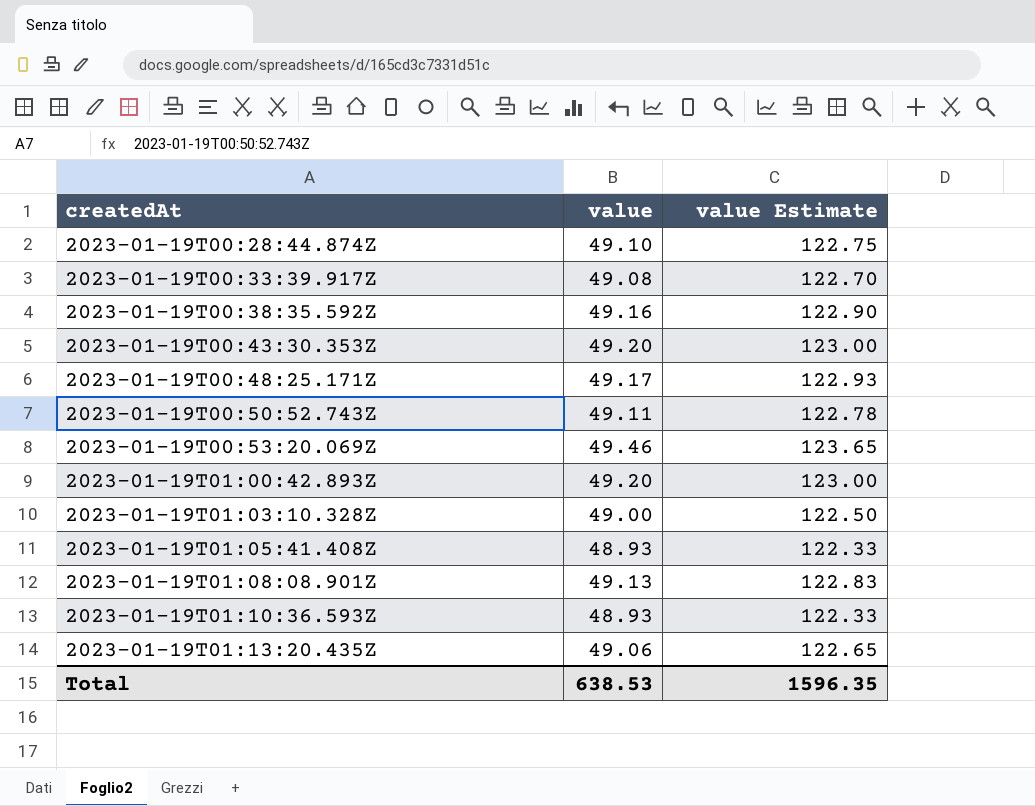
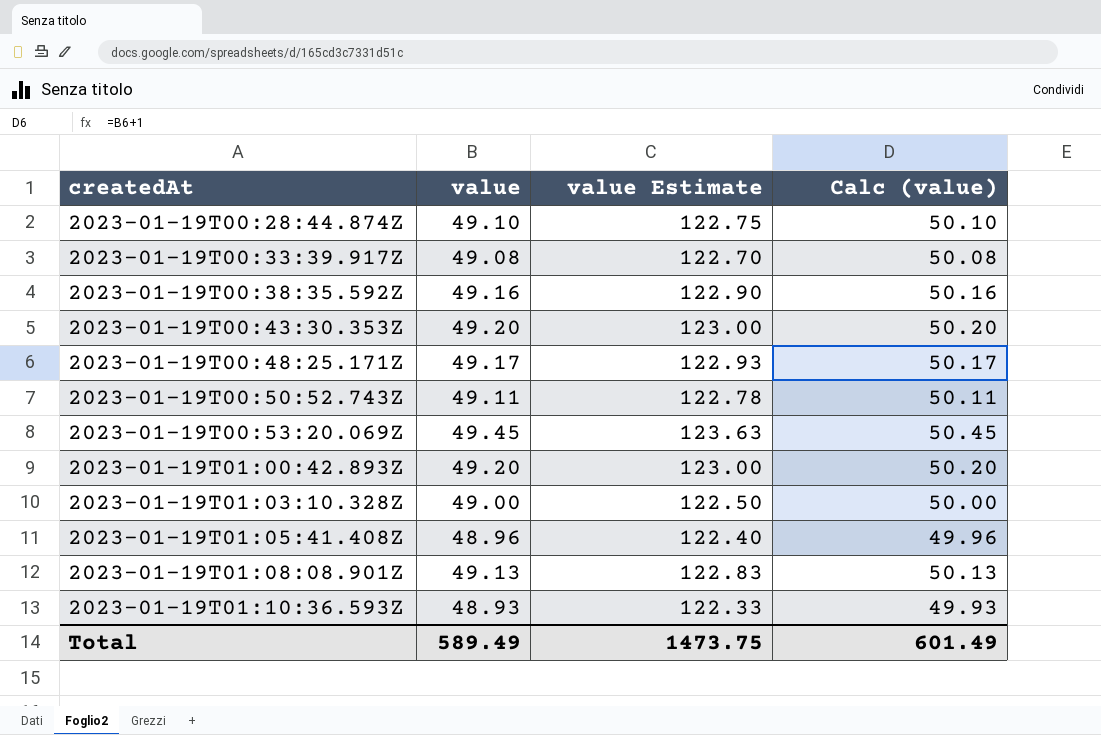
column Calc (value) | formula: none -> [value] + 1
row 2023-01-19T01:13:20.435Z: 49.06 | 122.65 -> none
2023-01-19T00:53:20.069Z | value: 49.46 -> 49.45
2023-01-19T00:53:20.069Z | value Estimate: 123.65 -> 123.63
2023-01-19T01:05:41.408Z | value: 48.93 -> 48.96
2023-01-19T01:05:41.408Z | value Estimate: 122.33 -> 122.40
Total | value: 638.53 -> 589.49
Total | value Estimate: 1596.35 -> 1473.75

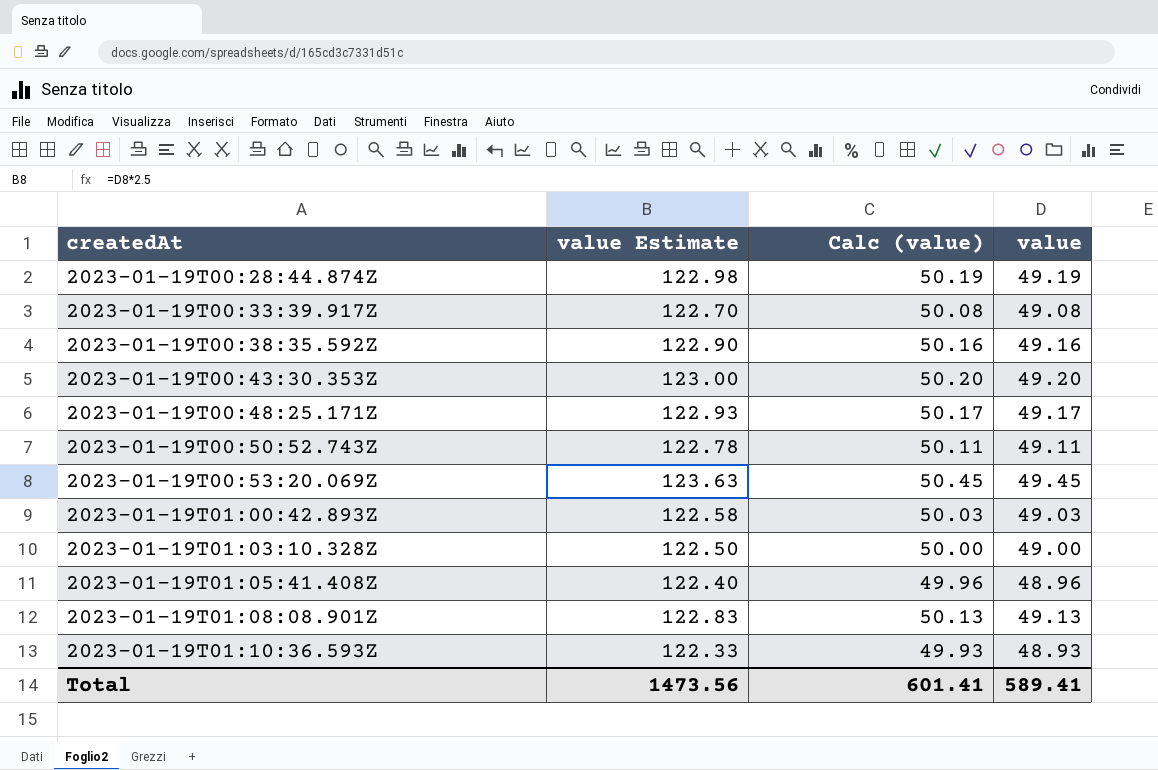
column value | position: 2 -> 4
2023-01-19T00:28:44.874Z | value Estimate: 122.75 -> 122.98
2023-01-19T00:28:44.874Z | Calc (value): 50.10 -> 50.19
2023-01-19T00:28:44.874Z | value: 49.10 -> 49.19
2023-01-19T01:00:42.893Z | value Estimate: 123.00 -> 122.58
2023-01-19T01:00:42.893Z | Calc (value): 50.20 -> 50.03
2023-01-19T01:00:42.893Z | value: 49.20 -> 49.03
Total | value Estimate: 1473.75 -> 1473.56
Total | Calc (value): 601.49 -> 601.41
Total | value: 589.49 -> 589.41

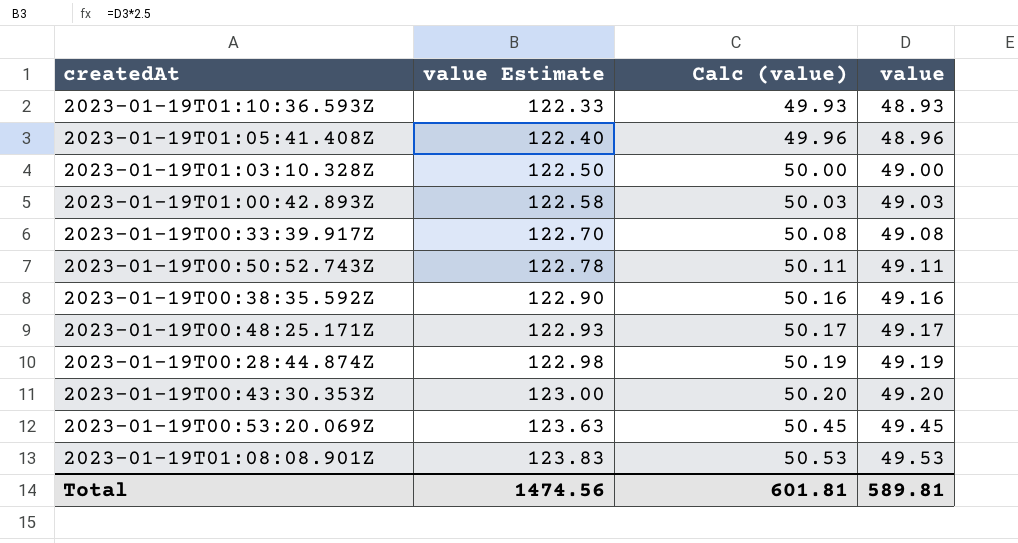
row order: createdAt ascending -> value Estimate ascending
2023-01-19T01:08:08.901Z | value Estimate: 122.83 -> 123.83
2023-01-19T01:08:08.901Z | Calc (value): 50.13 -> 50.53
2023-01-19T01:08:08.901Z | value: 49.13 -> 49.53
Total | value Estimate: 1473.56 -> 1474.56
Total | Calc (value): 601.41 -> 601.81
Total | value: 589.41 -> 589.81

